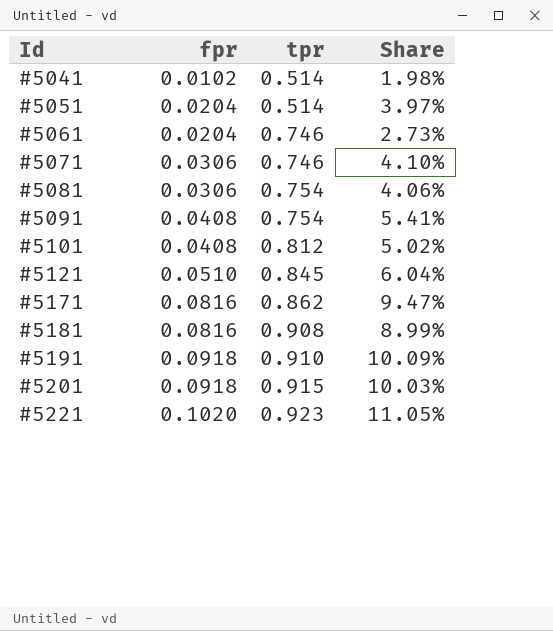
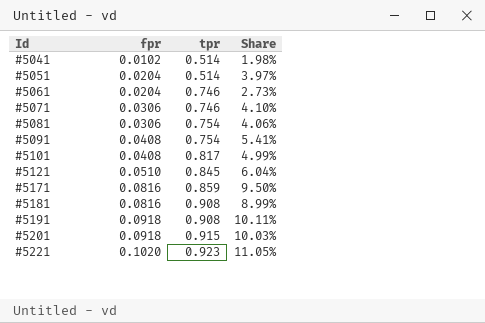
#5101 | tpr: 0.812 -> 0.817
#5101 | Share: 5.02% -> 4.99%
#5171 | tpr: 0.862 -> 0.859
#5171 | Share: 9.47% -> 9.50%
#5191 | tpr: 0.910 -> 0.908
#5191 | Share: 10.09% -> 10.11%

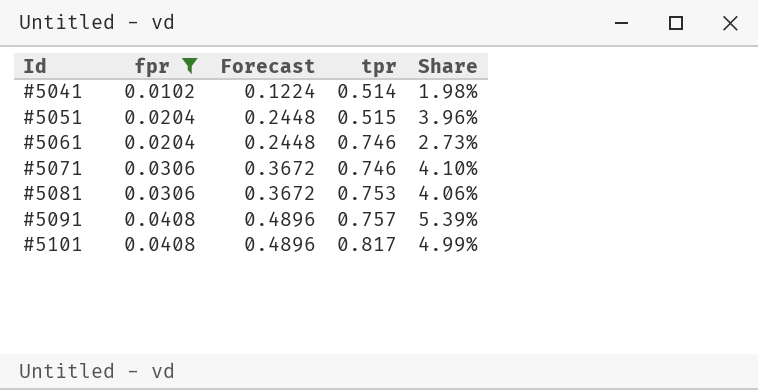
filter: none -> fpr <= 0.0408
column Forecast | formula: none -> [fpr] * 12
#5051 | tpr: 0.514 -> 0.515
#5051 | Share: 3.97% -> 3.96%
#5081 | tpr: 0.754 -> 0.753
#5091 | tpr: 0.754 -> 0.757
#5091 | Share: 5.41% -> 5.39%

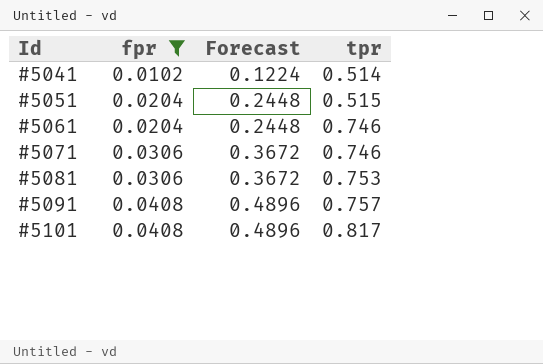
column Share | formula: [fpr] / [tpr] -> none

